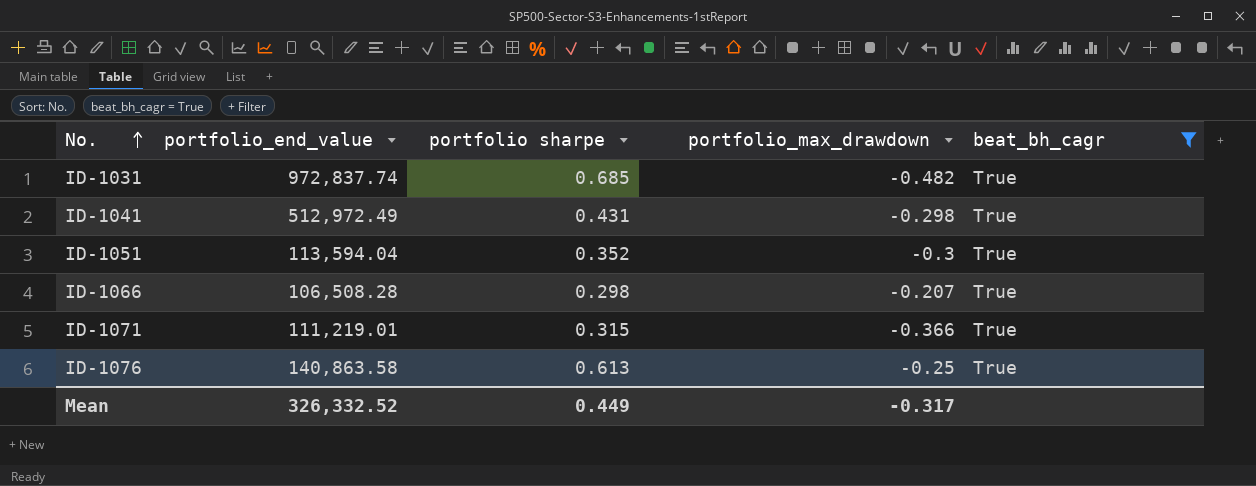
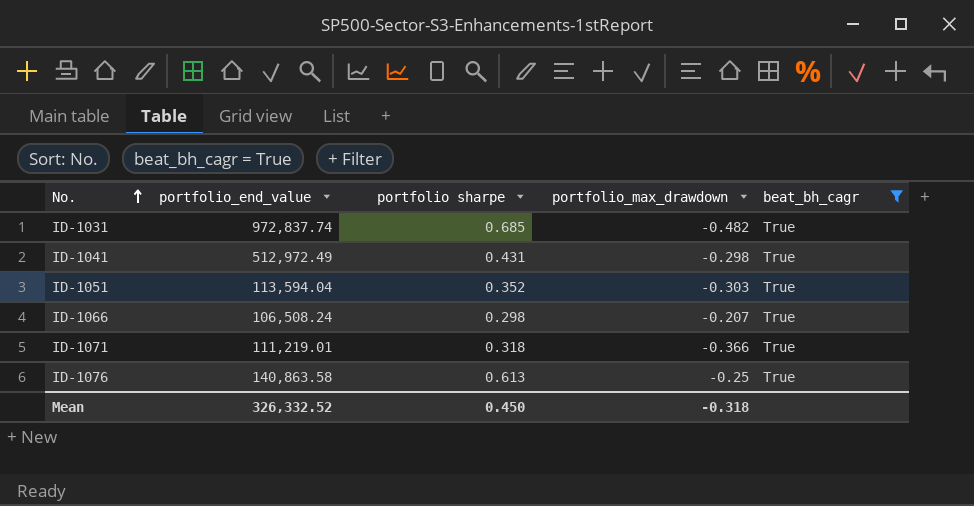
ID-1051 | portfolio_max_drawdown: -0.3 -> -0.303
ID-1066 | portfolio_end_value: 106,508.28 -> 106,508.24
ID-1071 | portfolio sharpe: 0.315 -> 0.318
Mean | portfolio sharpe: 0.449 -> 0.450
Mean | portfolio_max_drawdown: -0.317 -> -0.318

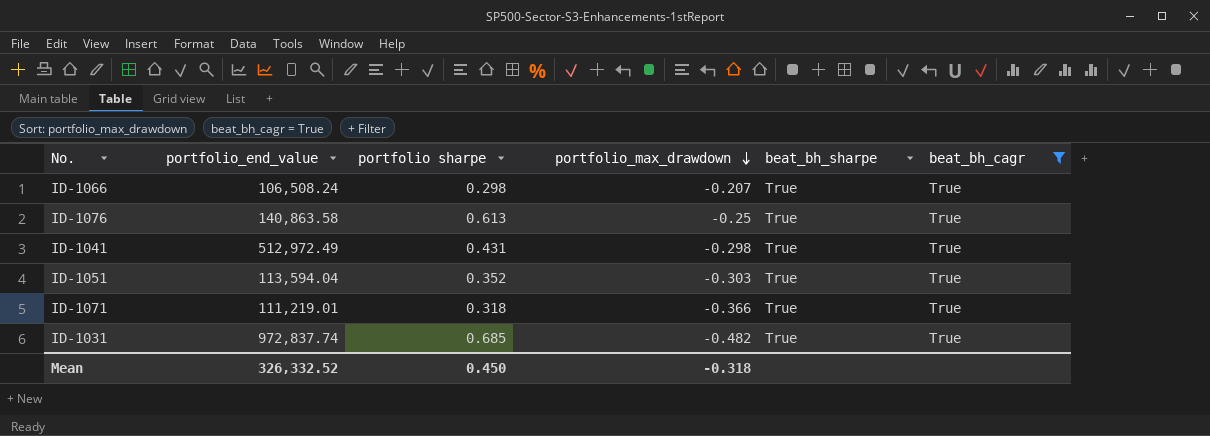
row order: No. ascending -> portfolio_max_drawdown descending
column beat_bh_sharpe | position: none -> 5

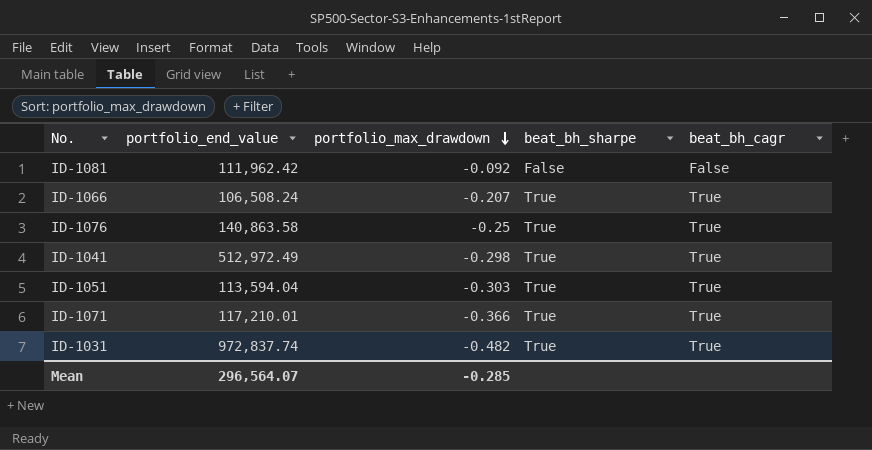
filter: beat_bh_cagr = True -> none
column portfolio sharpe | position: 3 -> none
ID-1071 | portfolio_end_value: 111,219.01 -> 117,210.01
Mean | portfolio_end_value: 326,332.52 -> 296,564.07
Mean | portfolio_max_drawdown: -0.318 -> -0.285

